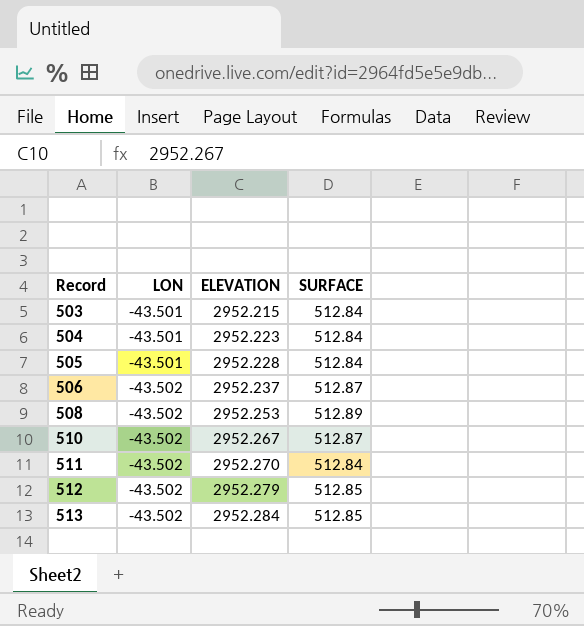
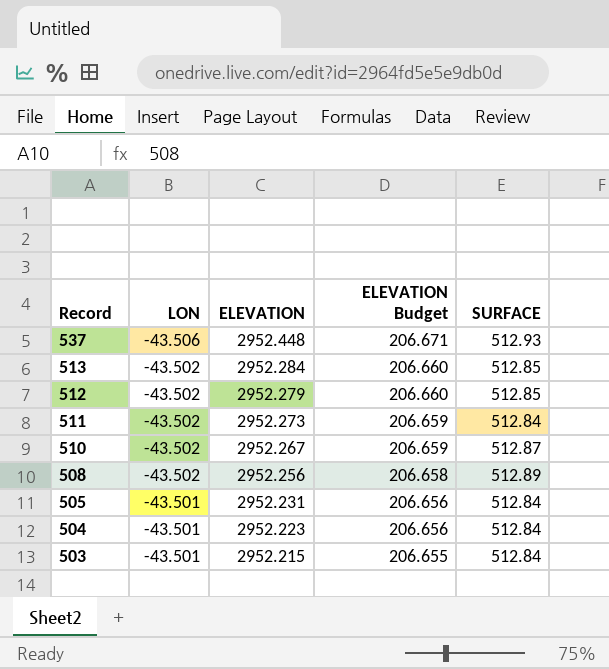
row order: Record ascending -> Record descending
column ELEVATION Budget | formula: none -> [ELEVATION] * 0.07
row 506: -43.502 | 2952.237 | 512.87 -> none
row 537: none -> -43.506 | 2952.448 | 206.671 | 512.93
511 | ELEVATION: 2952.270 -> 2952.273
508 | ELEVATION: 2952.253 -> 2952.256
505 | ELEVATION: 2952.228 -> 2952.231

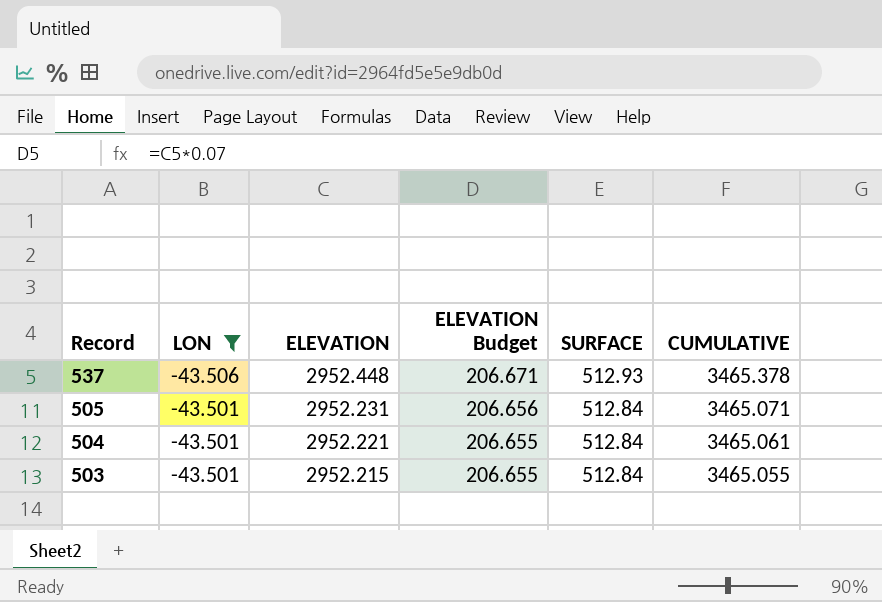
filter: none -> LON != -43.502
column CUMULATIVE | formula: none -> [ELEVATION] + [SURFACE]
504 | ELEVATION: 2952.223 -> 2952.221
504 | ELEVATION Budget: 206.656 -> 206.655

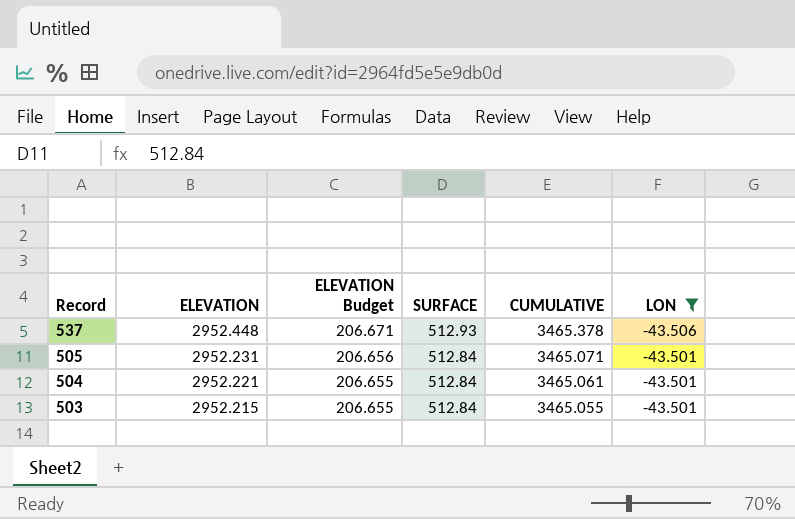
column LON | position: 2 -> 6

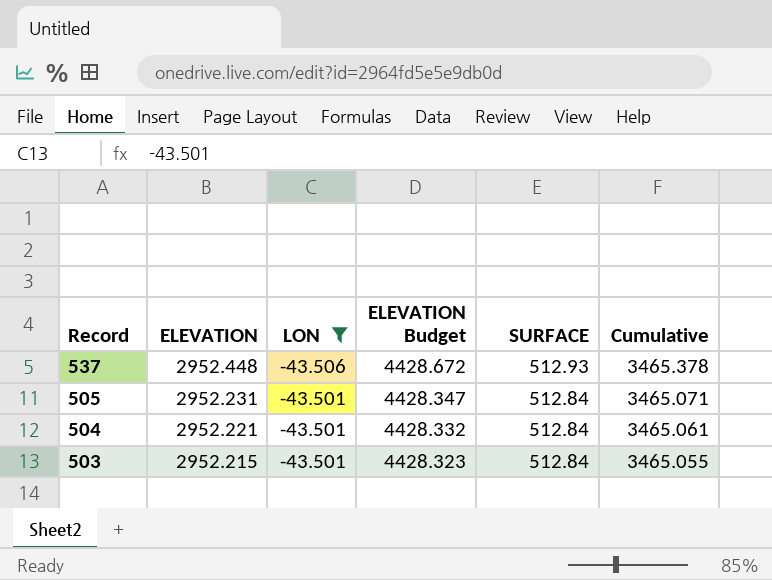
column LON | position: 6 -> 3
column ELEVATION Budget | formula: [ELEVATION] * 0.07 -> [ELEVATION] * 1.5
column name: CUMULATIVE -> Cumulative

